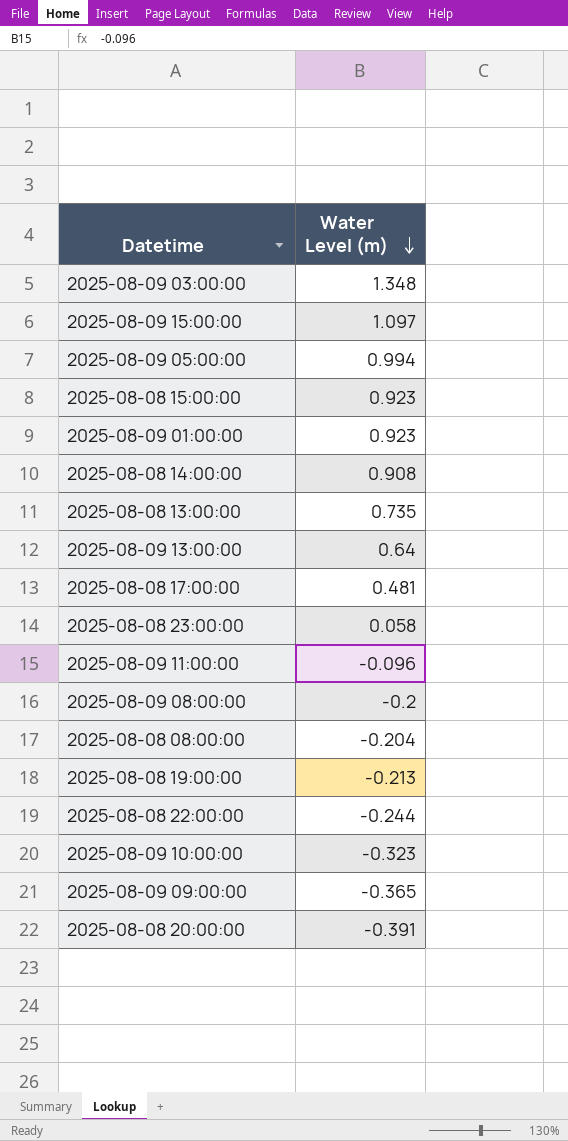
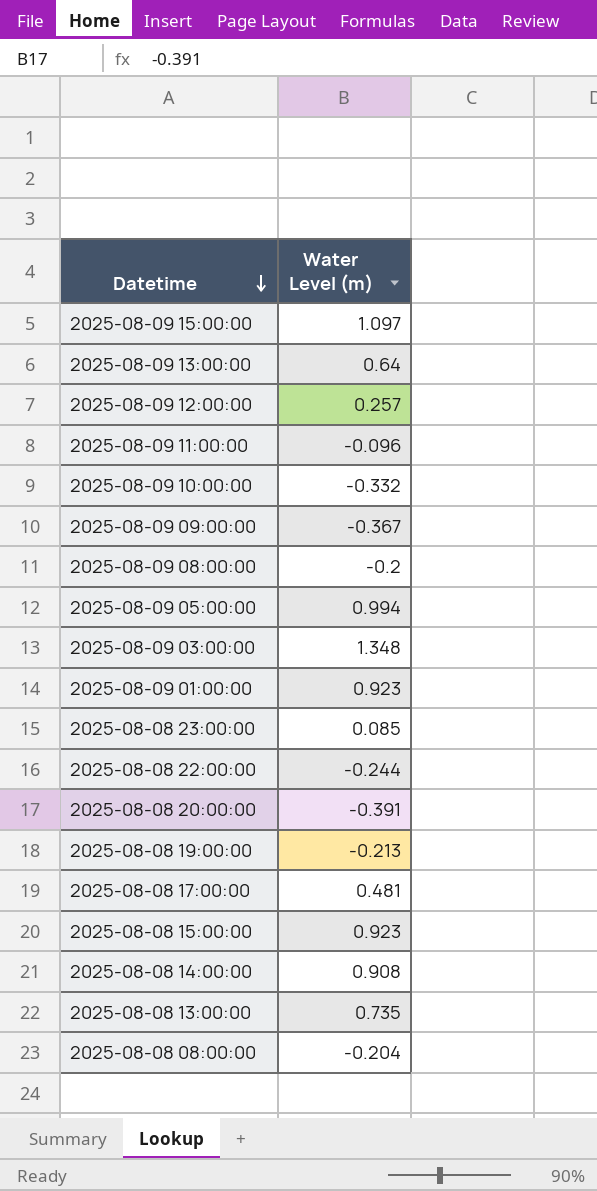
row order: Water Level (m) descending -> Datetime descending
row 2025-08-09 12:00:00: none -> 0.257
2025-08-09 10:00:00 | Water Level (m): -0.323 -> -0.332
2025-08-09 09:00:00 | Water Level (m): -0.365 -> -0.367
2025-08-08 23:00:00 | Water Level (m): 0.058 -> 0.085

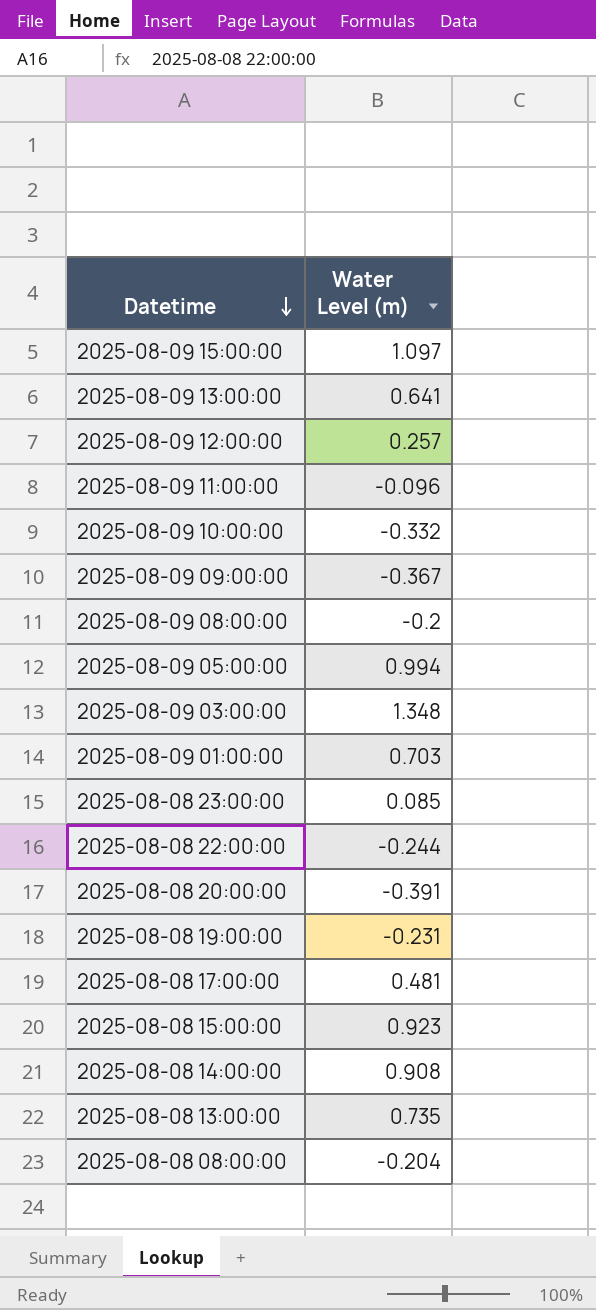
2025-08-09 13:00:00 | Water Level (m): 0.64 -> 0.641
2025-08-09 01:00:00 | Water Level (m): 0.923 -> 0.703
2025-08-08 19:00:00 | Water Level (m): -0.213 -> -0.231

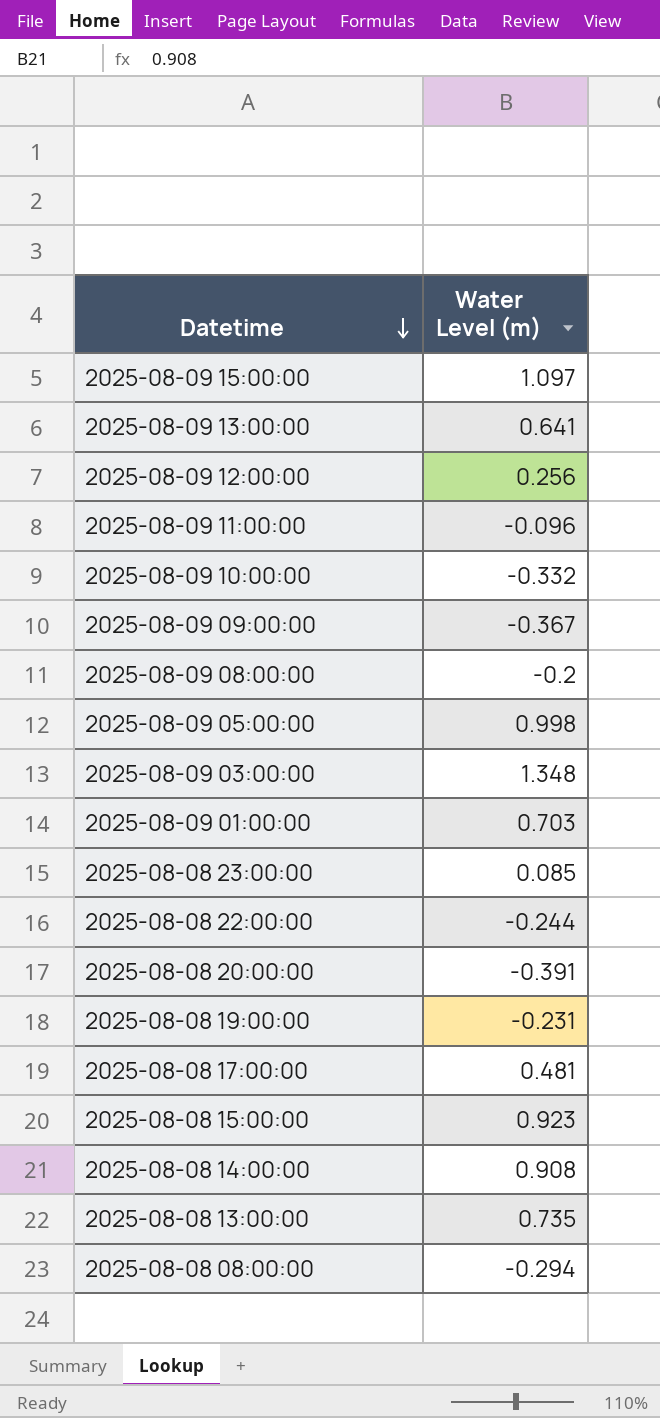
2025-08-09 12:00:00 | Water Level (m): 0.257 -> 0.256
2025-08-09 05:00:00 | Water Level (m): 0.994 -> 0.998
2025-08-08 08:00:00 | Water Level (m): -0.204 -> -0.294

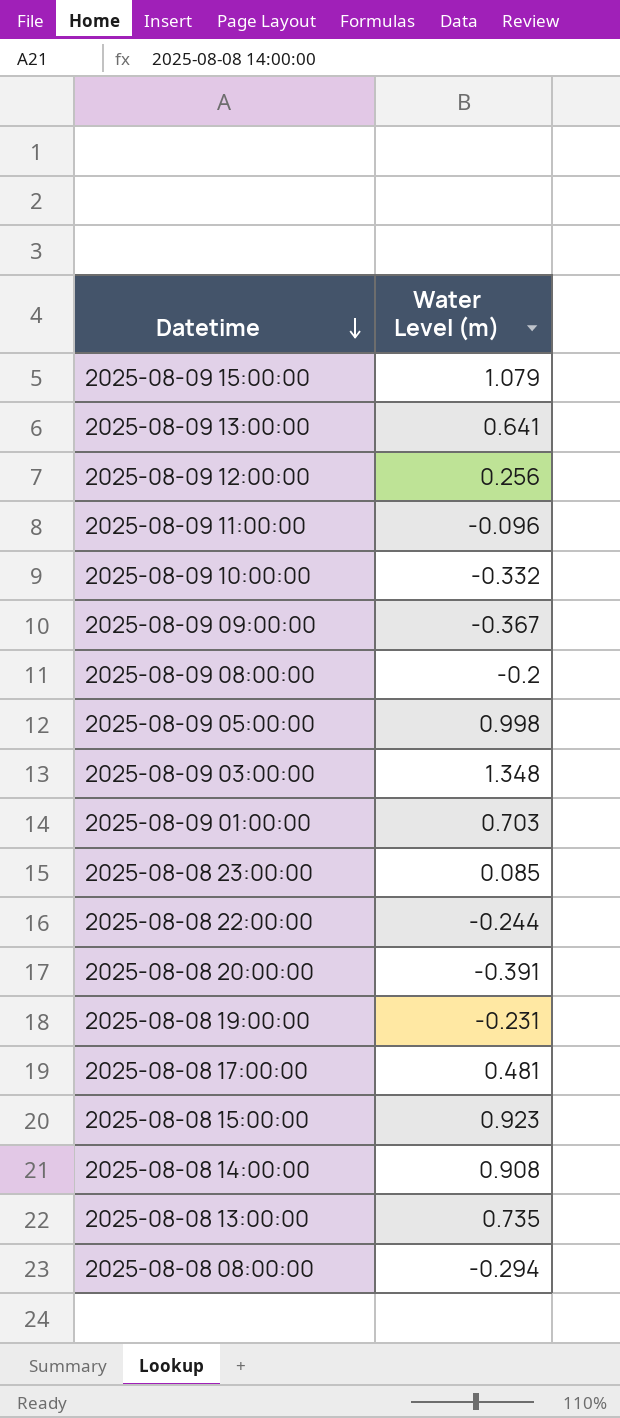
2025-08-09 15:00:00 | Water Level (m): 1.097 -> 1.079

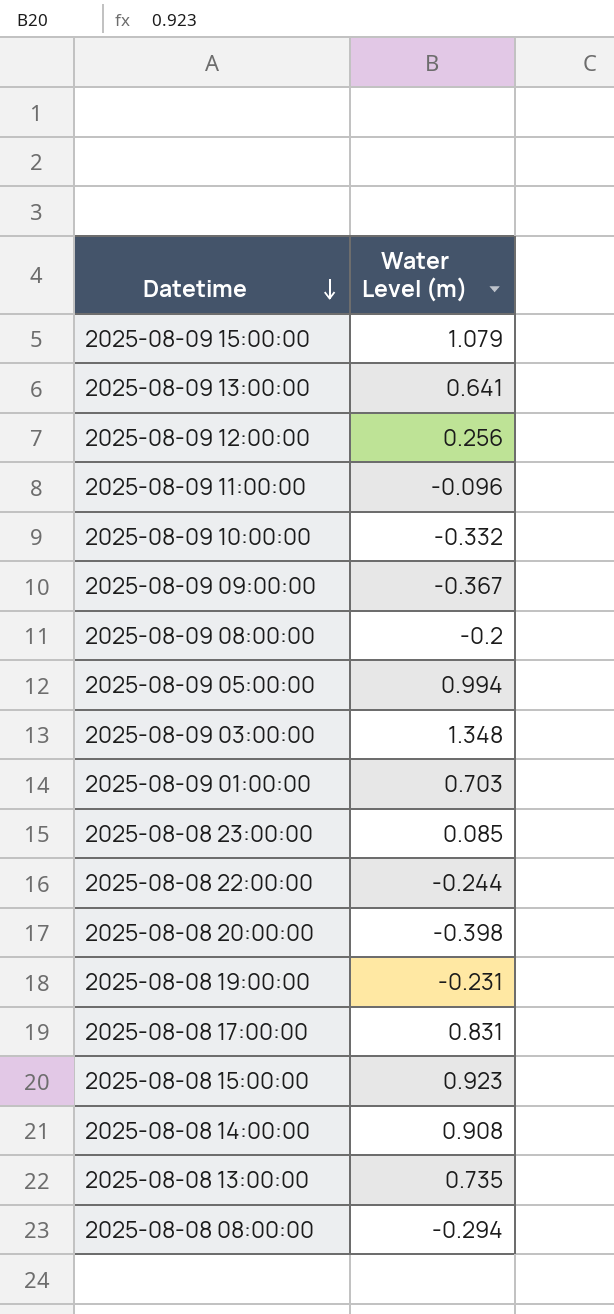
2025-08-09 05:00:00 | Water Level (m): 0.998 -> 0.994
2025-08-08 20:00:00 | Water Level (m): -0.391 -> -0.398
2025-08-08 17:00:00 | Water Level (m): 0.481 -> 0.831

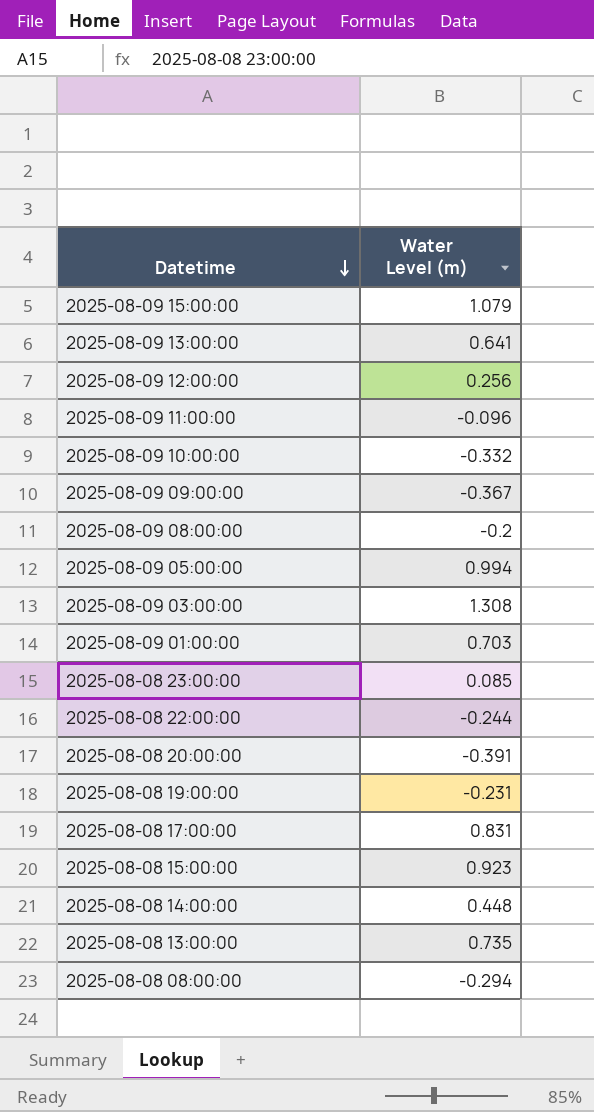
2025-08-09 03:00:00 | Water Level (m): 1.348 -> 1.308
2025-08-08 20:00:00 | Water Level (m): -0.398 -> -0.391
2025-08-08 14:00:00 | Water Level (m): 0.908 -> 0.448

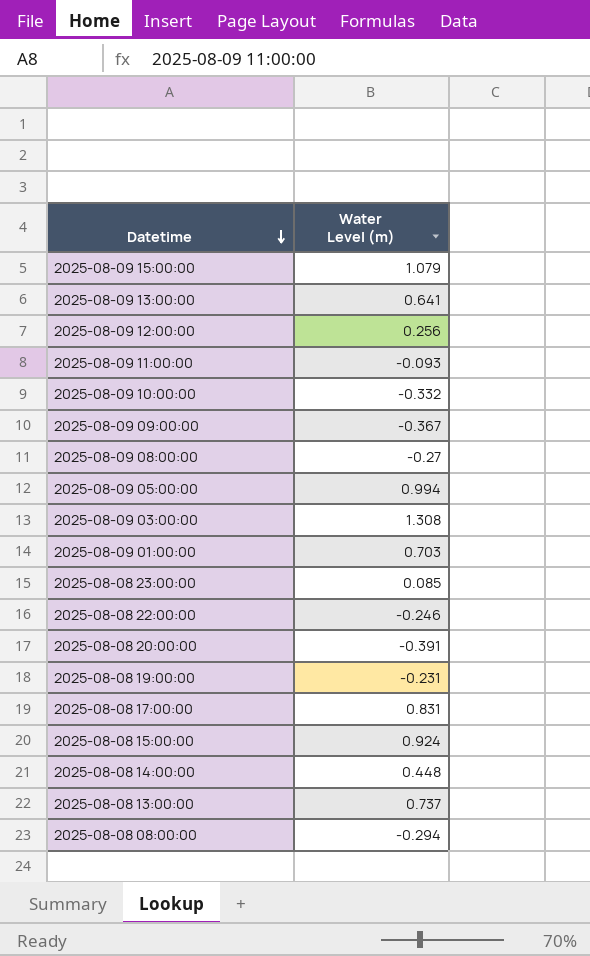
2025-08-09 11:00:00 | Water Level (m): -0.096 -> -0.093
2025-08-09 08:00:00 | Water Level (m): -0.2 -> -0.27
2025-08-08 22:00:00 | Water Level (m): -0.244 -> -0.246
2025-08-08 15:00:00 | Water Level (m): 0.923 -> 0.924
2025-08-08 13:00:00 | Water Level (m): 0.735 -> 0.737

